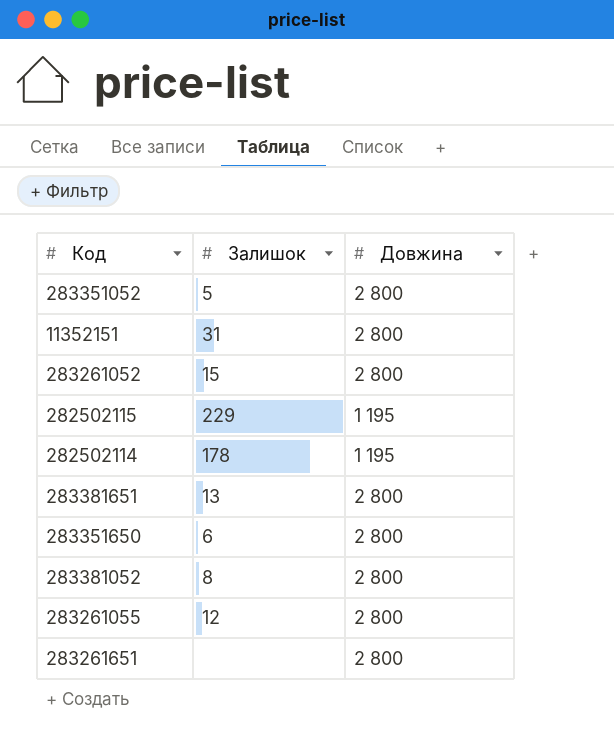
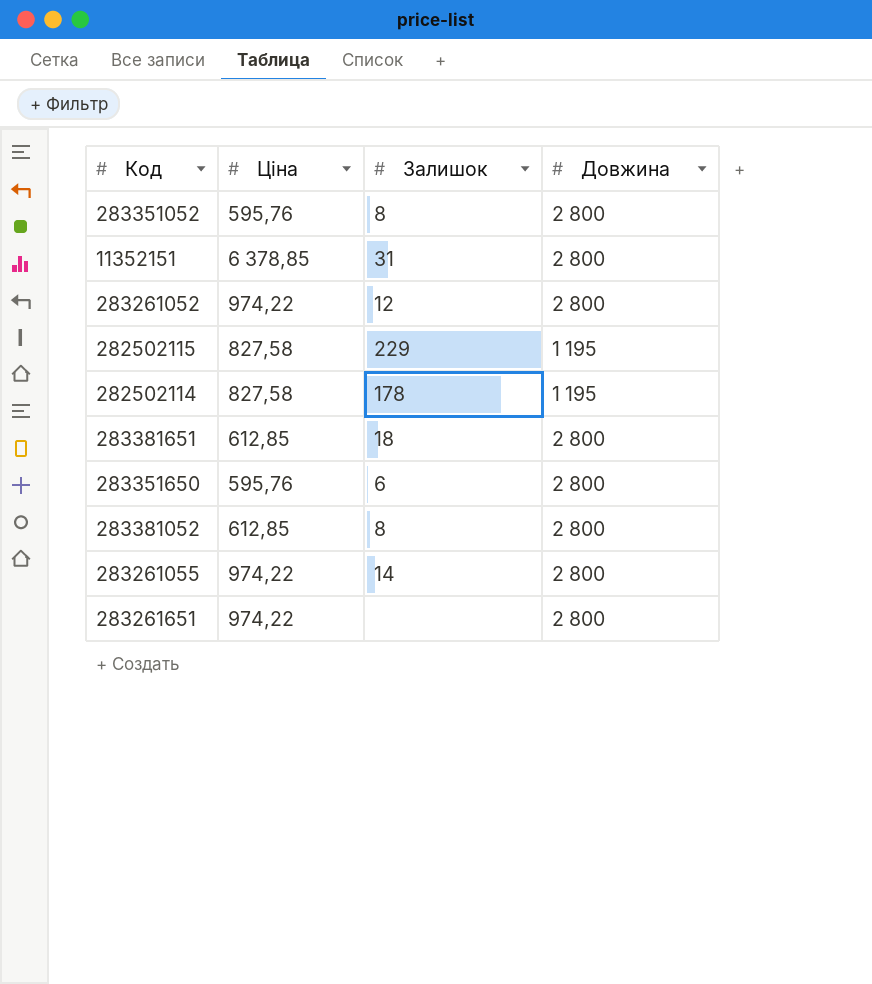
column Ціна | position: none -> 2
283351052 | Залишок: 5 -> 8
283261052 | Залишок: 15 -> 12
283381651 | Залишок: 13 -> 18
283261055 | Залишок: 12 -> 14

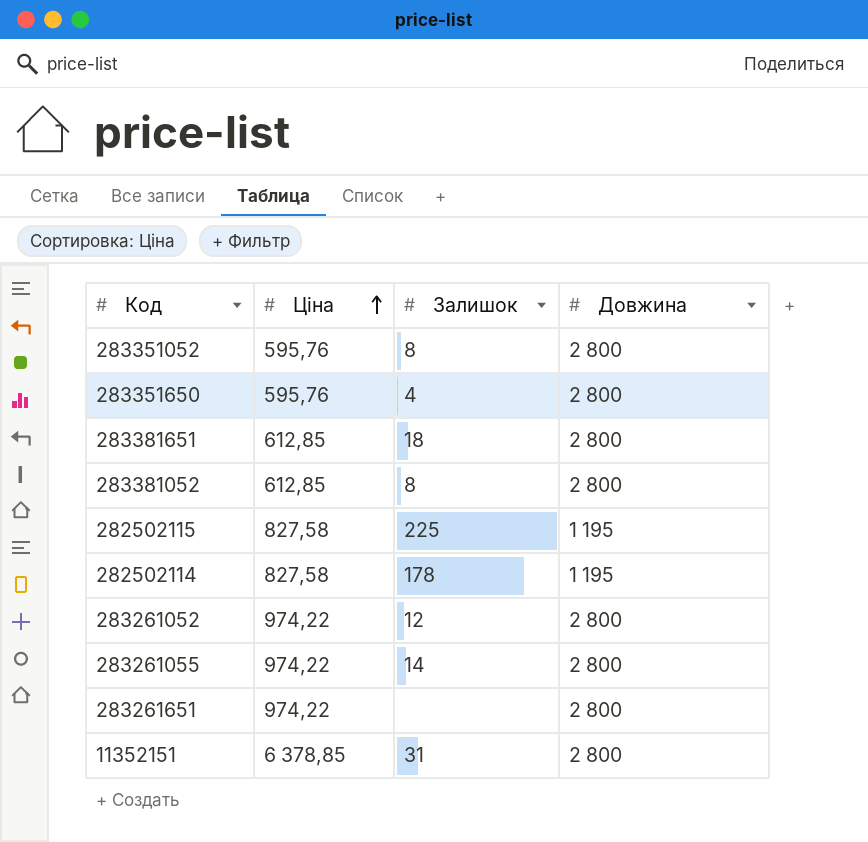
row order: none -> Ціна ascending
283351650 | Залишок: 6 -> 4
282502115 | Залишок: 229 -> 225

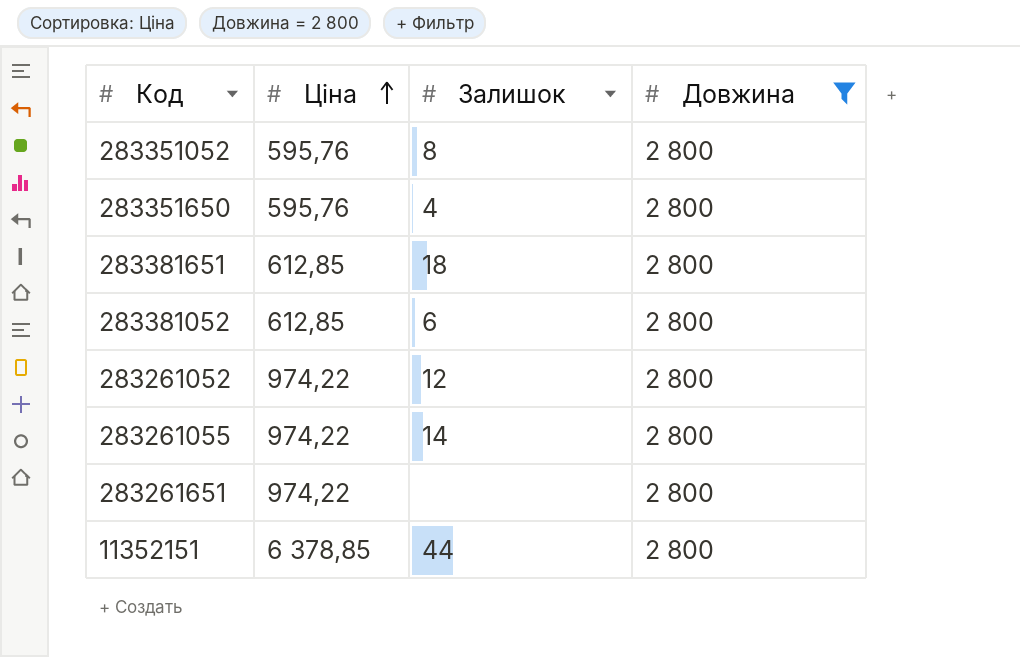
filter: none -> Довжина = 2 800
283381052 | Залишок: 8 -> 6
11352151 | Залишок: 31 -> 44

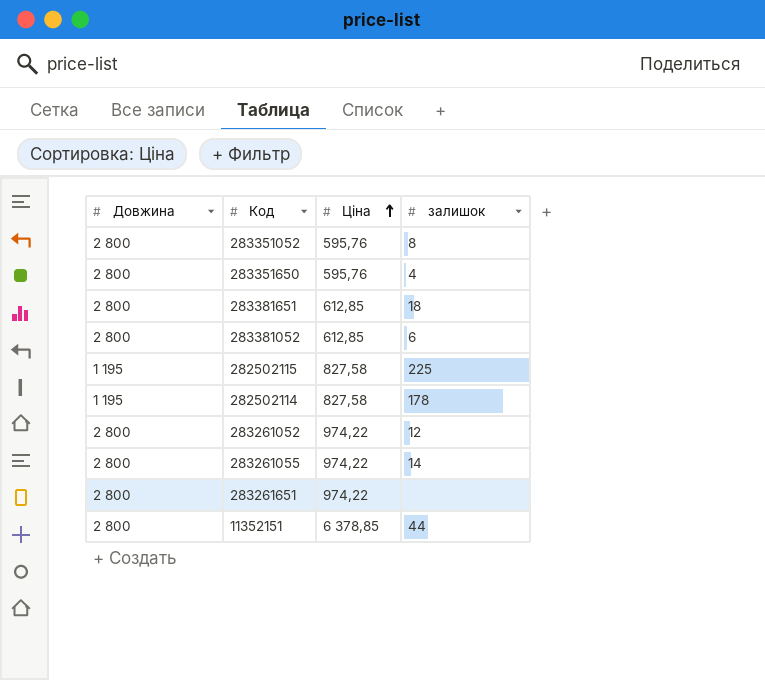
filter: Довжина = 2 800 -> none
column Довжина | position: 4 -> 1
column name: Залишок -> залишок

